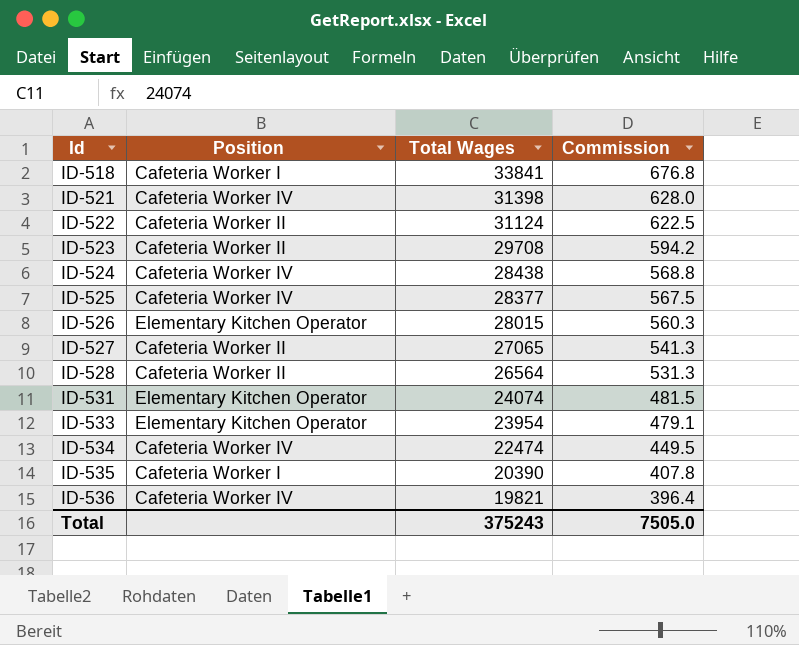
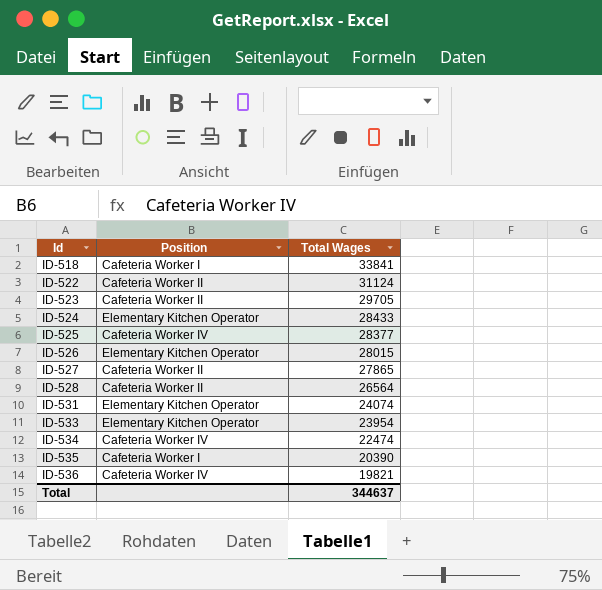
column Commission | formula: [Total Wages] * 0.02 -> none
row ID-521: Cafeteria Worker IV | 31398 | 628.0 -> none
ID-523 | Total Wages: 29708 -> 29705
ID-524 | Position: Cafeteria Worker IV -> Elementary Kitchen Operator
ID-524 | Total Wages: 28438 -> 28433
ID-527 | Total Wages: 27065 -> 27865
Total | Total Wages: 375243 -> 344637

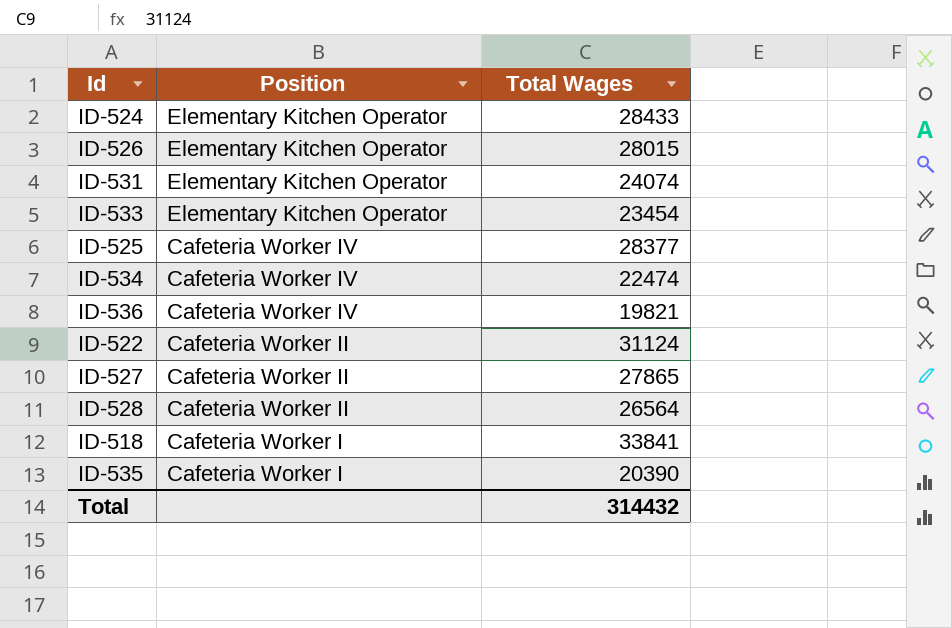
row order: Id ascending -> Position descending
row ID-523: Cafeteria Worker II | 29705 -> none
ID-533 | Total Wages: 23954 -> 23454
Total | Total Wages: 344637 -> 314432

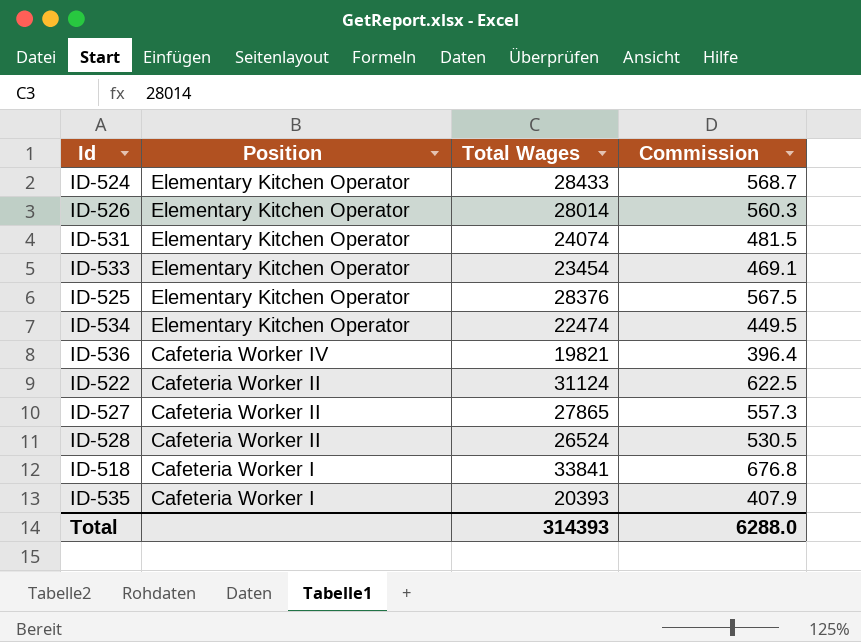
column Commission | formula: none -> [Total Wages] * 0.02
ID-526 | Total Wages: 28015 -> 28014
ID-525 | Position: Cafeteria Worker IV -> Elementary Kitchen Operator
ID-525 | Total Wages: 28377 -> 28376
ID-534 | Position: Cafeteria Worker IV -> Elementary Kitchen Operator
ID-528 | Total Wages: 26564 -> 26524
ID-535 | Total Wages: 20390 -> 20393
Total | Total Wages: 314432 -> 314393

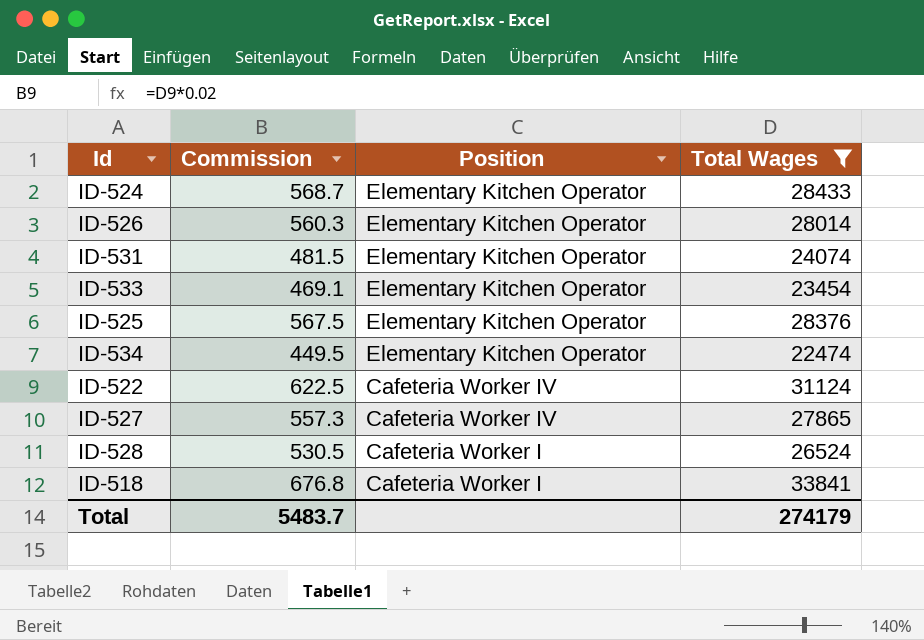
filter: none -> Total Wages >= 22474
column Commission | position: 4 -> 2
ID-522 | Position: Cafeteria Worker II -> Cafeteria Worker IV
ID-527 | Position: Cafeteria Worker II -> Cafeteria Worker IV
ID-528 | Position: Cafeteria Worker II -> Cafeteria Worker I
Total | Commission: 6288.0 -> 5483.7
Total | Total Wages: 314393 -> 274179

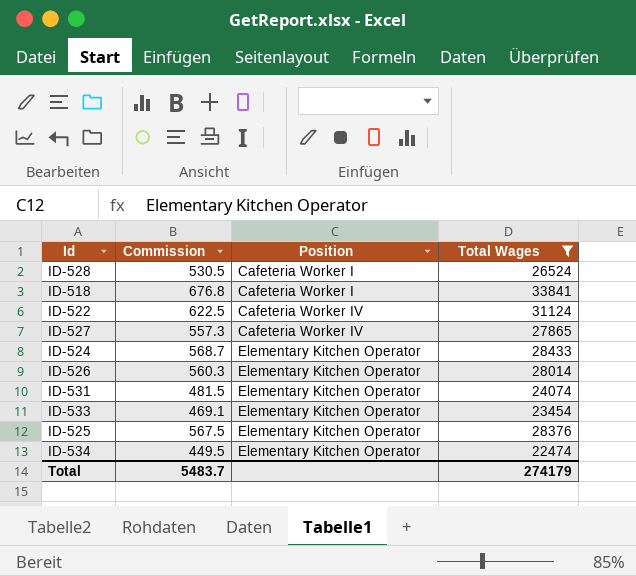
row order: Position descending -> Position ascending

